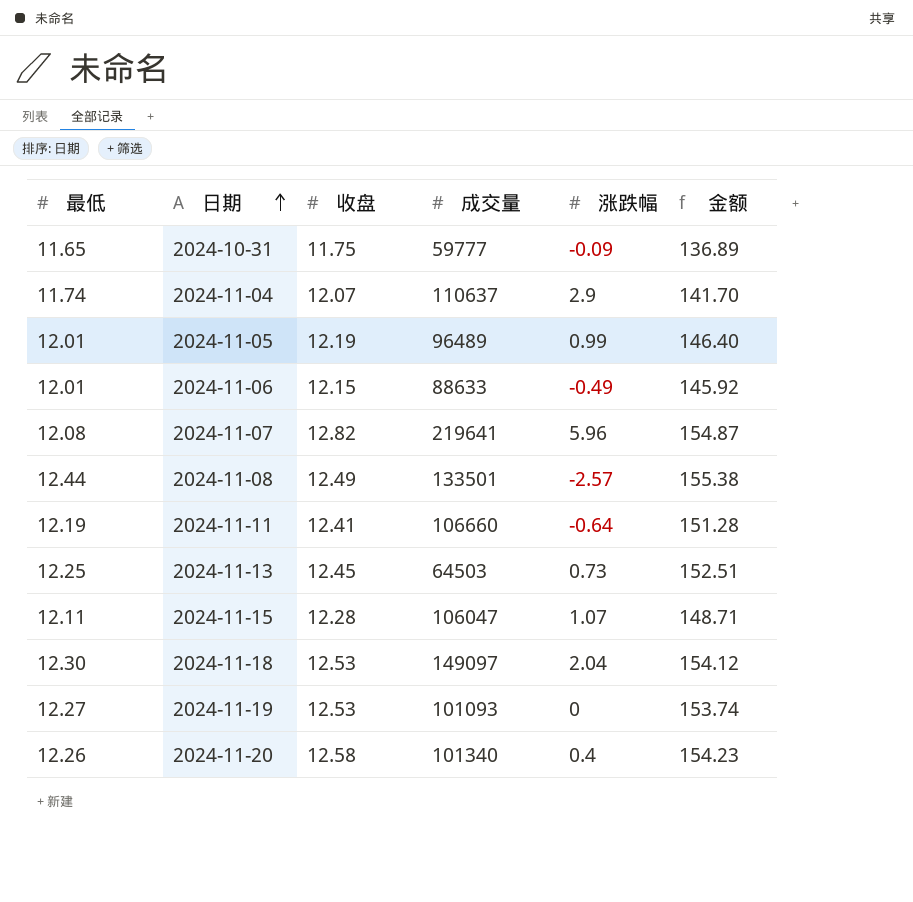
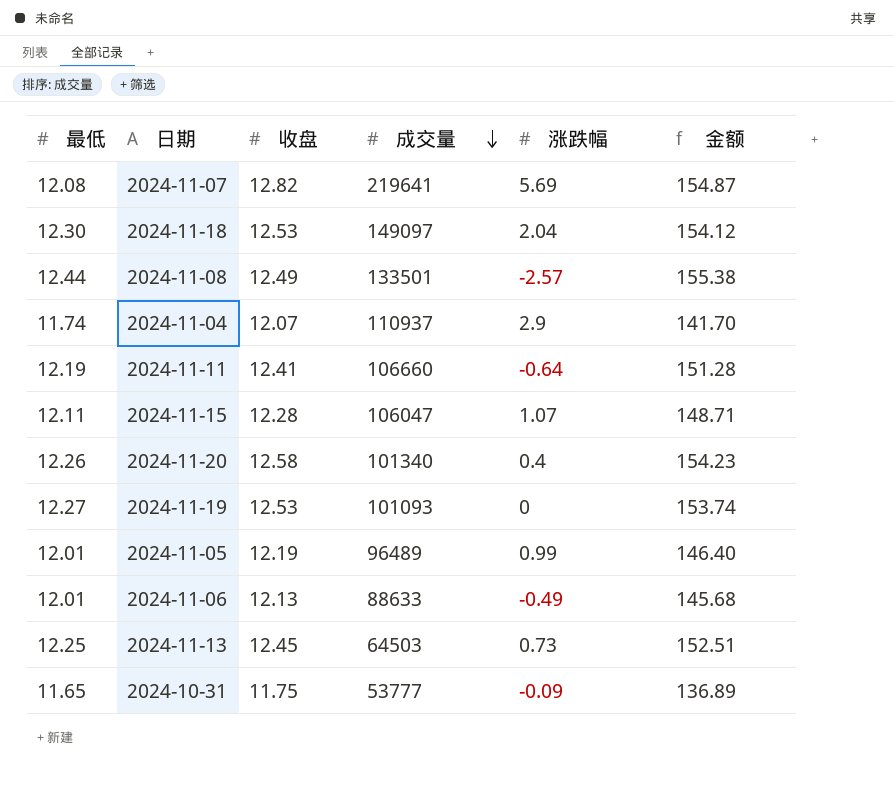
row order: 日期 ascending -> 成交量 descending
2024-11-07 | 涨跌幅: 5.96 -> 5.69
2024-11-04 | 成交量: 110637 -> 110937
2024-11-06 | 收盘: 12.15 -> 12.13
2024-11-06 | 金额: 145.92 -> 145.68
2024-10-31 | 成交量: 59777 -> 53777

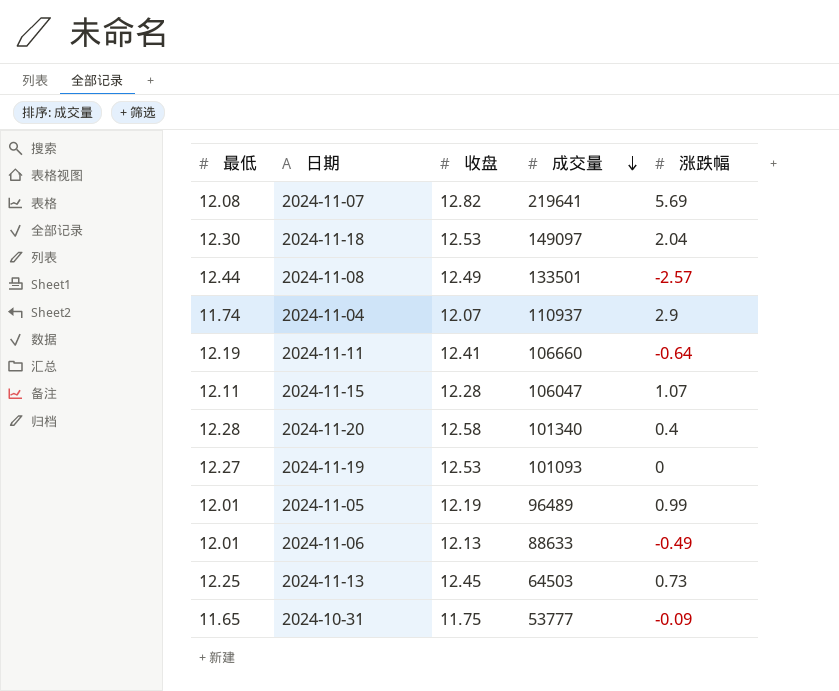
column 金额 | formula: [最低] * [收盘] -> none
2024-11-20 | 最低: 12.26 -> 12.28

